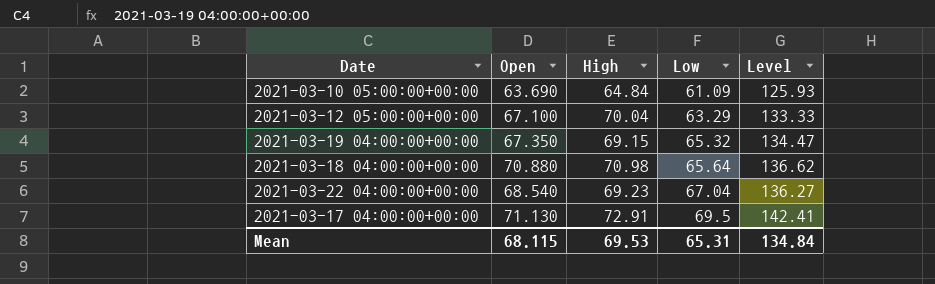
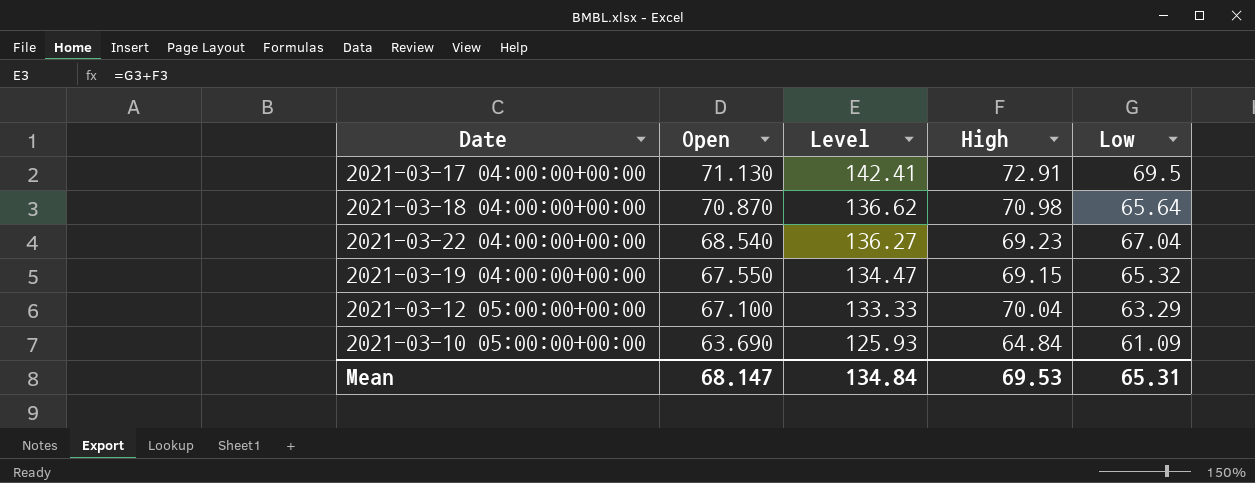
row order: Low ascending -> Open descending
column Level | position: 5 -> 3
2021-03-18 04:00:00+00:00 | Open: 70.880 -> 70.870
2021-03-19 04:00:00+00:00 | Open: 67.350 -> 67.550
Mean | Open: 68.115 -> 68.147

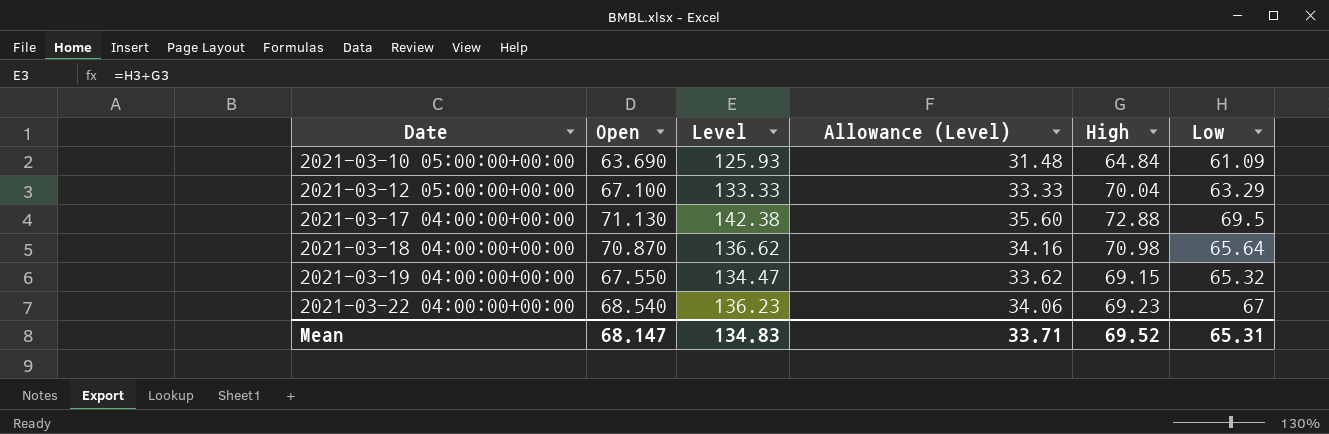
row order: Open descending -> Date ascending
column Allowance (Level) | formula: none -> [Level] * 0.25
2021-03-17 04:00:00+00:00 | Level: 142.41 -> 142.38
2021-03-17 04:00:00+00:00 | High: 72.91 -> 72.88
2021-03-22 04:00:00+00:00 | Level: 136.27 -> 136.23
2021-03-22 04:00:00+00:00 | Low: 67.04 -> 67
Mean | Level: 134.84 -> 134.83
Mean | High: 69.53 -> 69.52

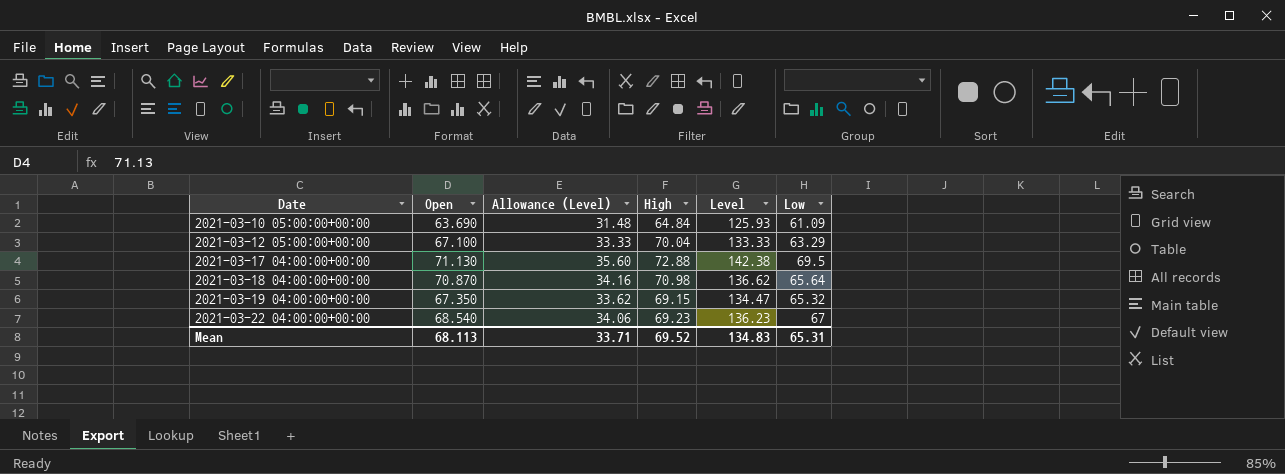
column Level | position: 3 -> 5
2021-03-19 04:00:00+00:00 | Open: 67.550 -> 67.350
Mean | Open: 68.147 -> 68.113

